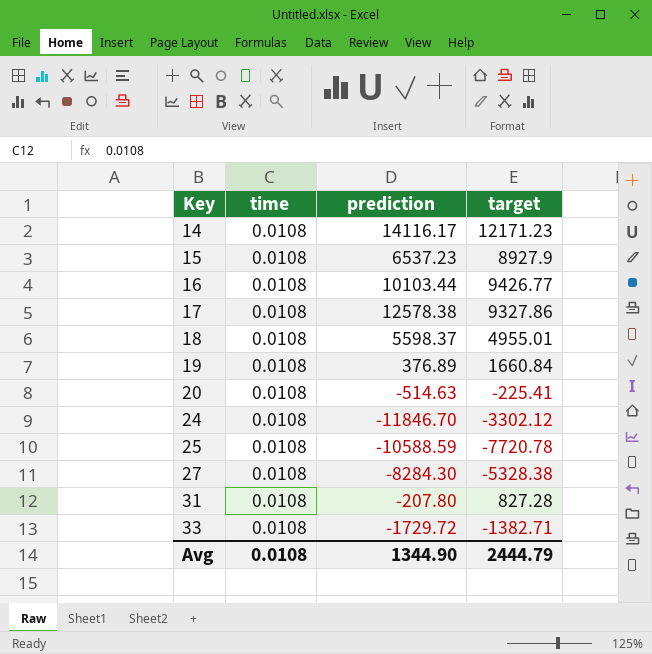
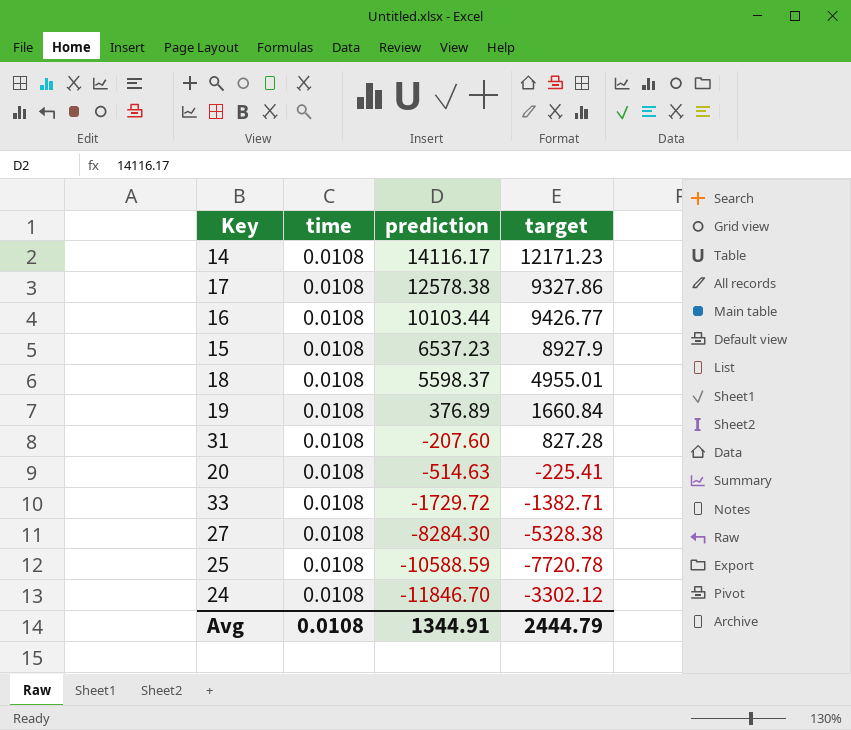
row order: Key ascending -> prediction descending
31 | prediction: -207.80 -> -207.60
Avg | prediction: 1344.90 -> 1344.91

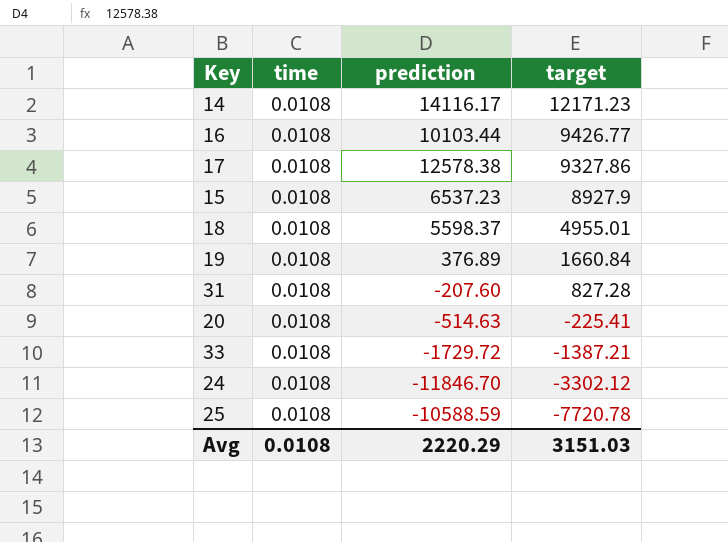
row order: prediction descending -> target descending
row 27: 0.0108 | -8284.30 | -5328.38 -> none
33 | target: -1382.71 -> -1387.21
Avg | prediction: 1344.91 -> 2220.29
Avg | target: 2444.79 -> 3151.03

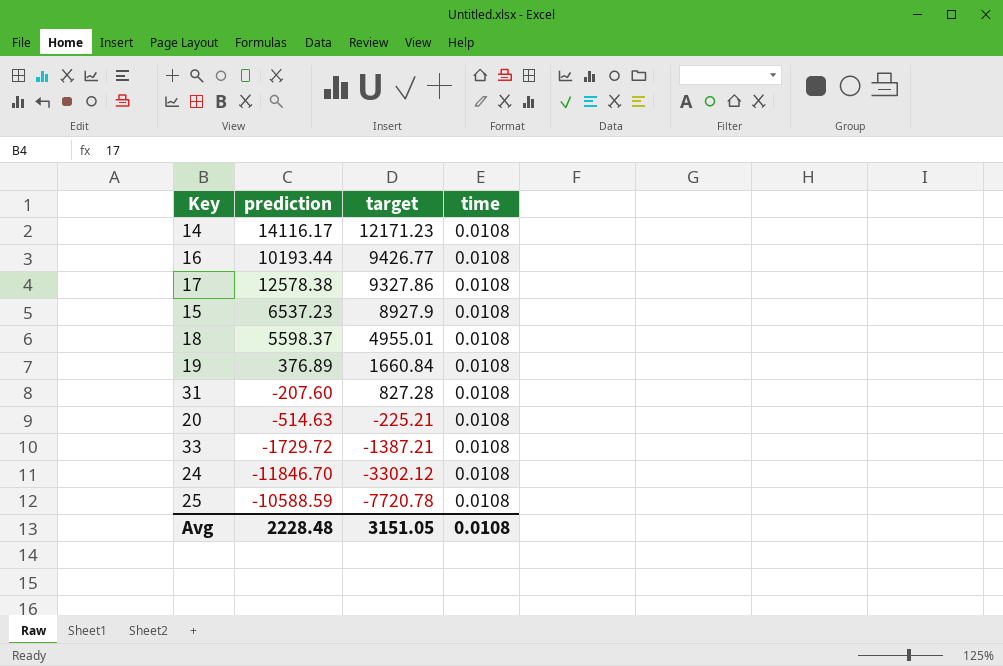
column time | position: 2 -> 4
16 | prediction: 10103.44 -> 10193.44
20 | target: -225.41 -> -225.21
Avg | prediction: 2220.29 -> 2228.48
Avg | target: 3151.03 -> 3151.05

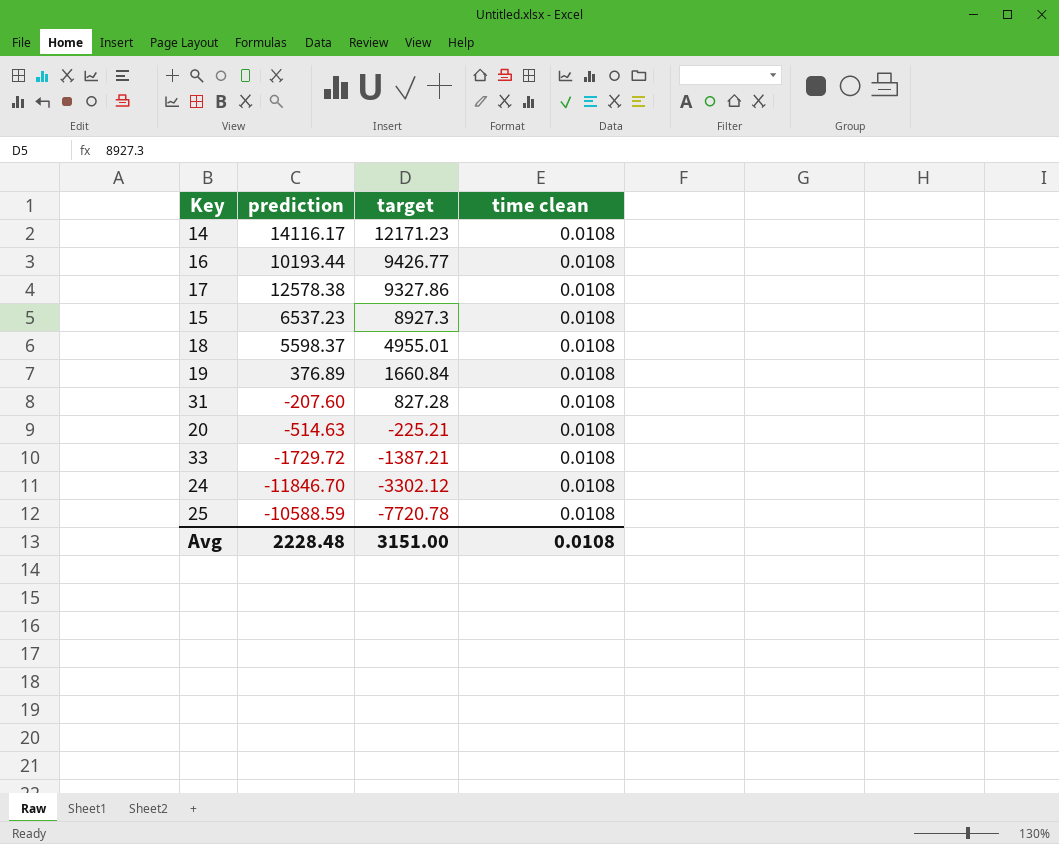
column name: time -> time clean
15 | target: 8927.9 -> 8927.3
Avg | target: 3151.05 -> 3151.00

